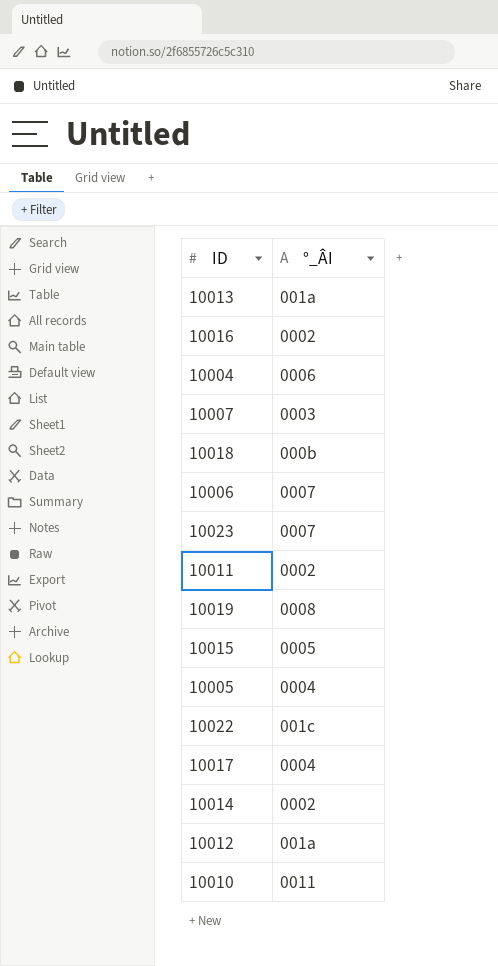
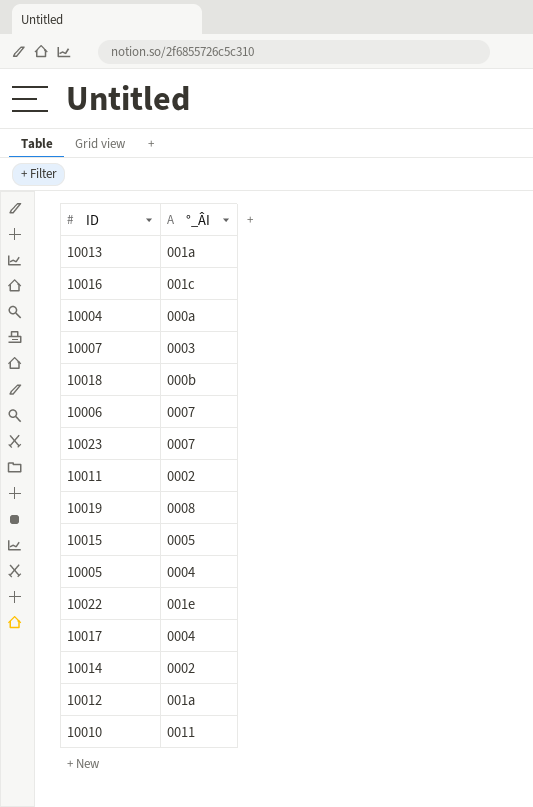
10016 | °_ÂI: 0002 -> 001c
10004 | °_ÂI: 0006 -> 000a
10022 | °_ÂI: 001c -> 001e

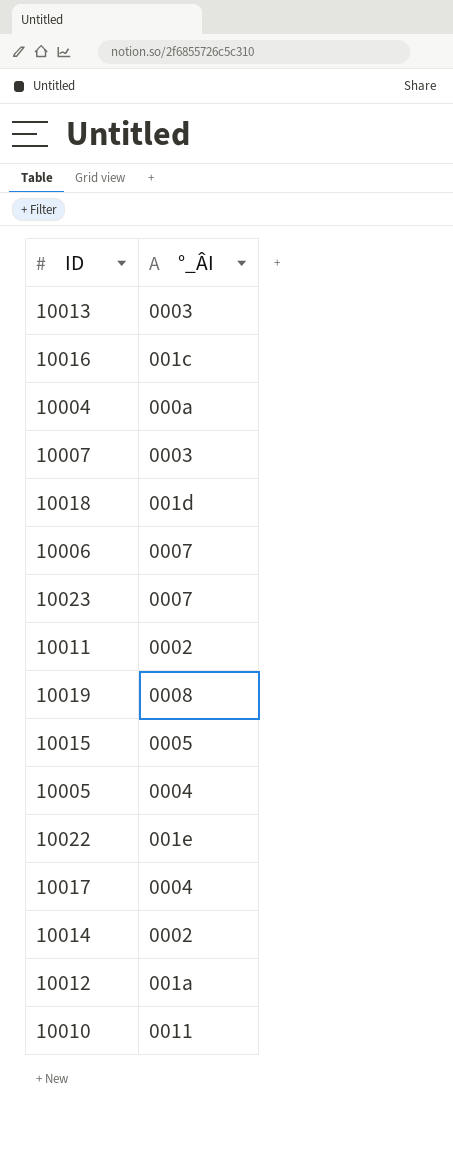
10013 | °_ÂI: 001a -> 0003
10018 | °_ÂI: 000b -> 001d

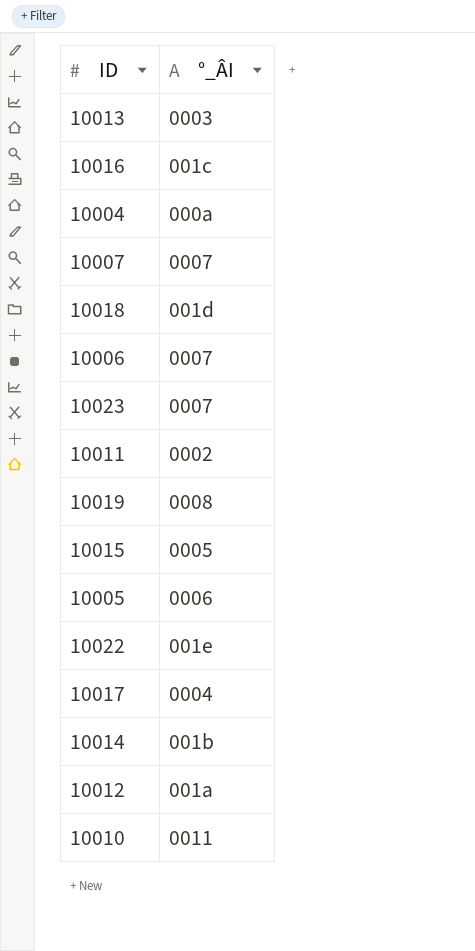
10007 | °_ÂI: 0003 -> 0007
10005 | °_ÂI: 0004 -> 0006
10014 | °_ÂI: 0002 -> 001b

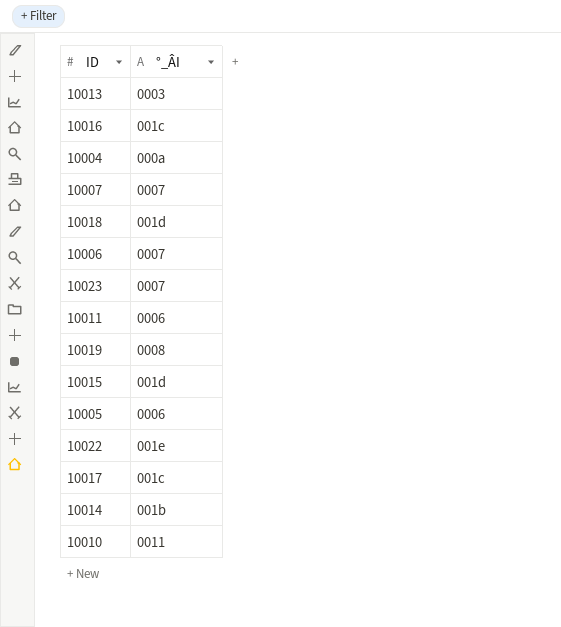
row 10012: 001a -> none
10011 | °_ÂI: 0002 -> 0006
10015 | °_ÂI: 0005 -> 001d
10017 | °_ÂI: 0004 -> 001c

